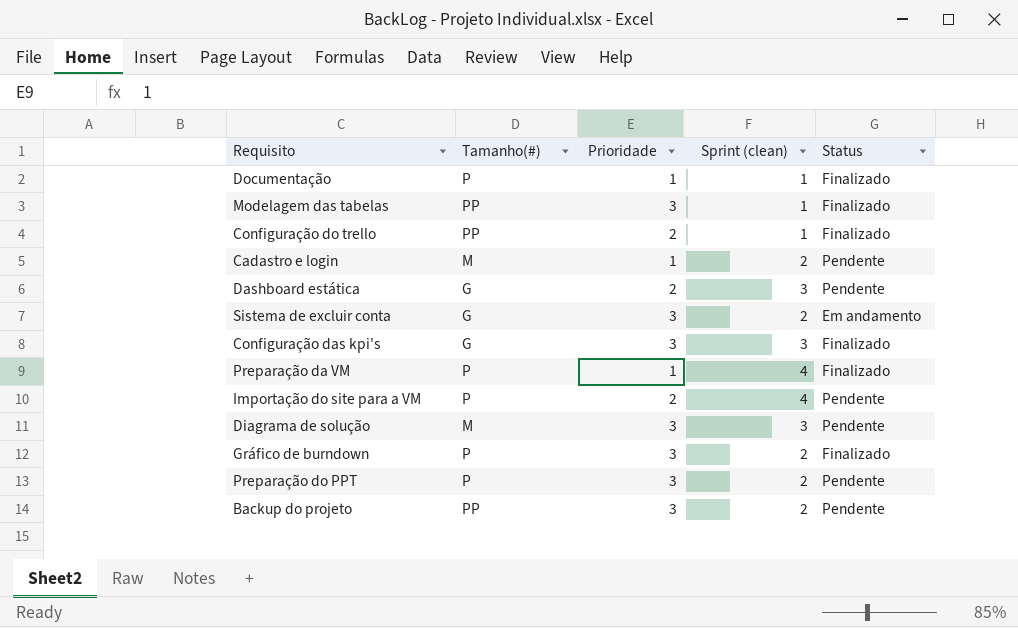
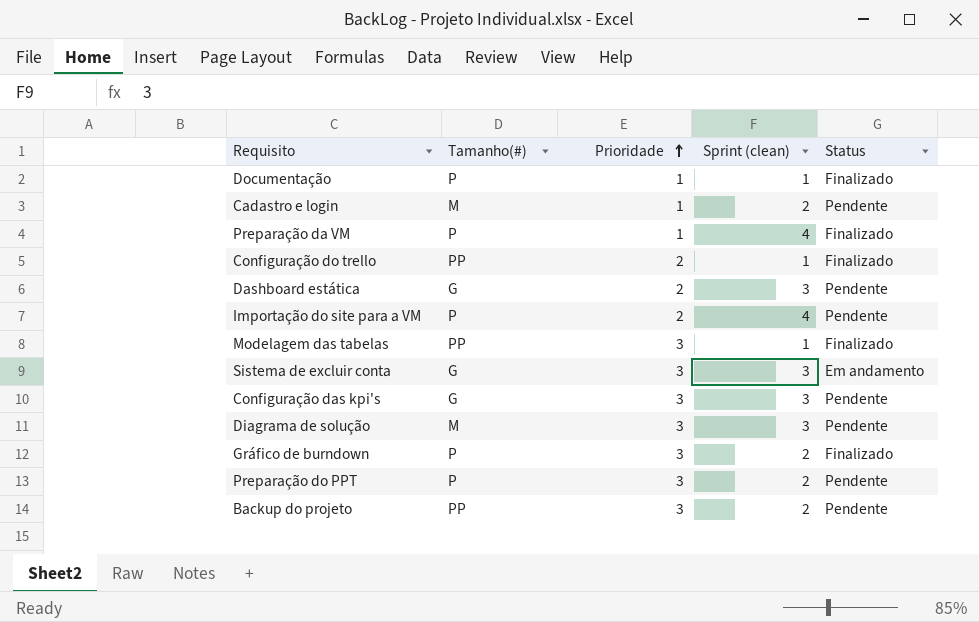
row order: none -> Prioridade ascending
Sistema de excluir conta | Sprint (clean): 2 -> 3
Configuração das kpi's | Status: Finalizado -> Pendente

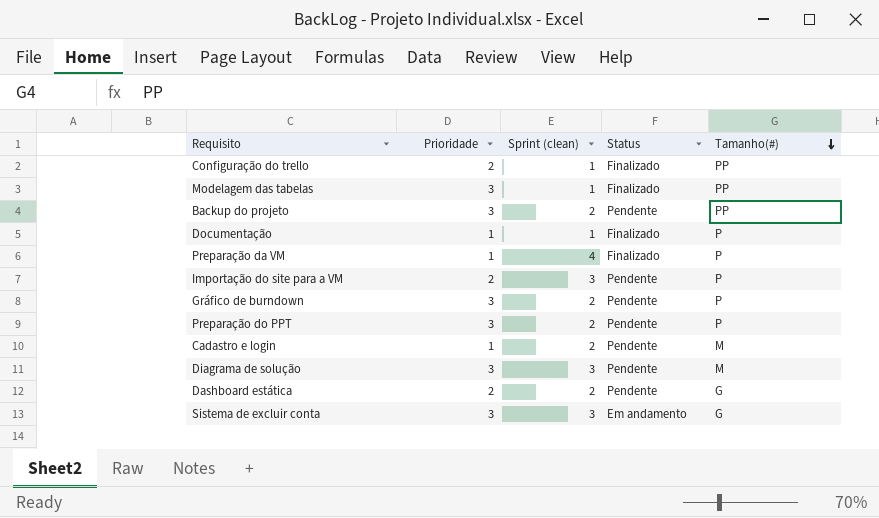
row order: Prioridade ascending -> Tamanho(#) descending
column Tamanho(#) | position: 2 -> 5
row Configuração das kpi's: G | 3 | 3 | Pendente -> none
Importação do site para a VM | Sprint (clean): 4 -> 3
Gráfico de burndown | Status: Finalizado -> Pendente
Dashboard estática | Sprint (clean): 3 -> 2

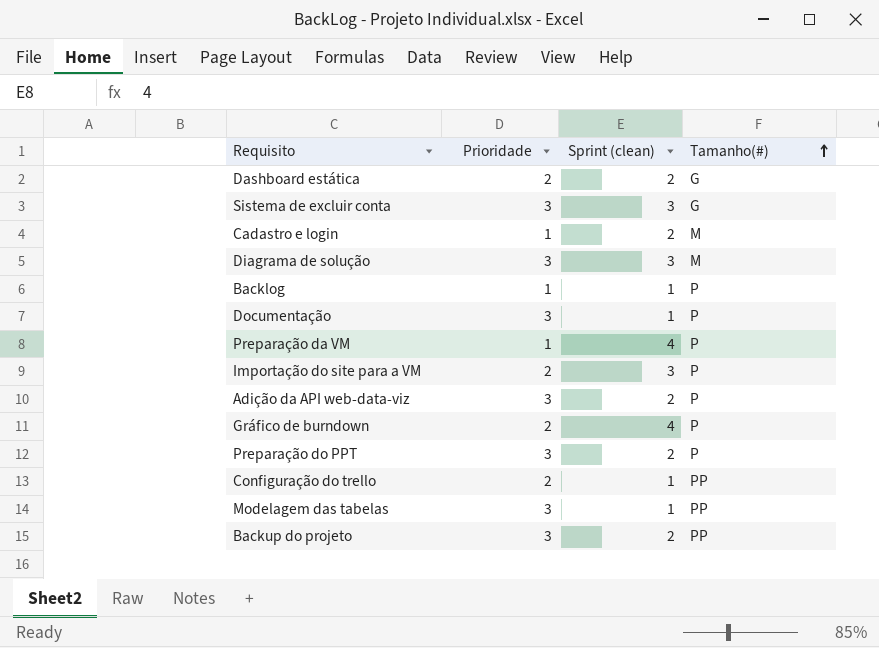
row order: Tamanho(#) descending -> Tamanho(#) ascending
column Status | position: 4 -> none
row Backlog: none -> 1 | 1 | P
Documentação | Prioridade: 1 -> 3
row Adição da API web-data-viz: none -> 3 | 2 | P
Gráfico de burndown | Prioridade: 3 -> 2
Gráfico de burndown | Sprint (clean): 2 -> 4

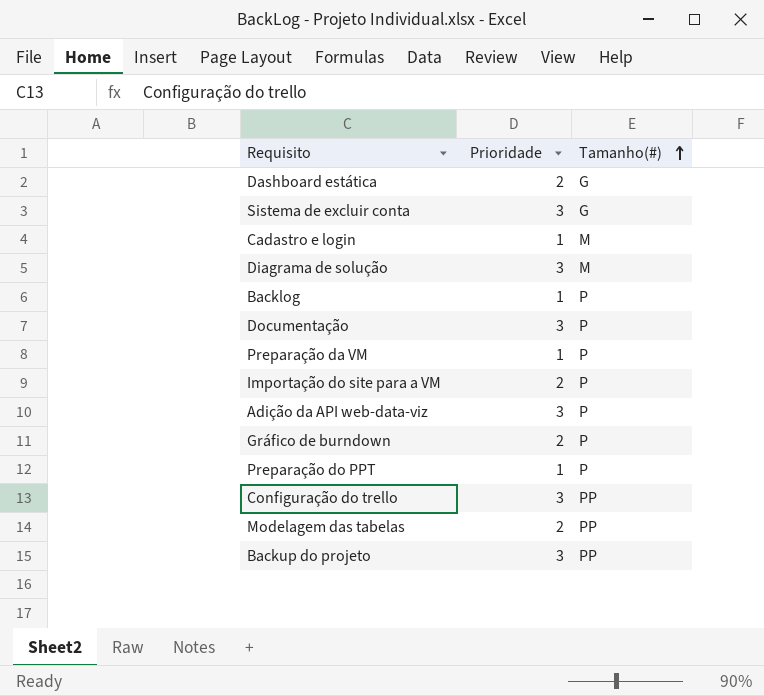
column Sprint (clean) | position: 3 -> none
Preparação do PPT | Prioridade: 3 -> 1
Configuração do trello | Prioridade: 2 -> 3
Modelagem das tabelas | Prioridade: 3 -> 2

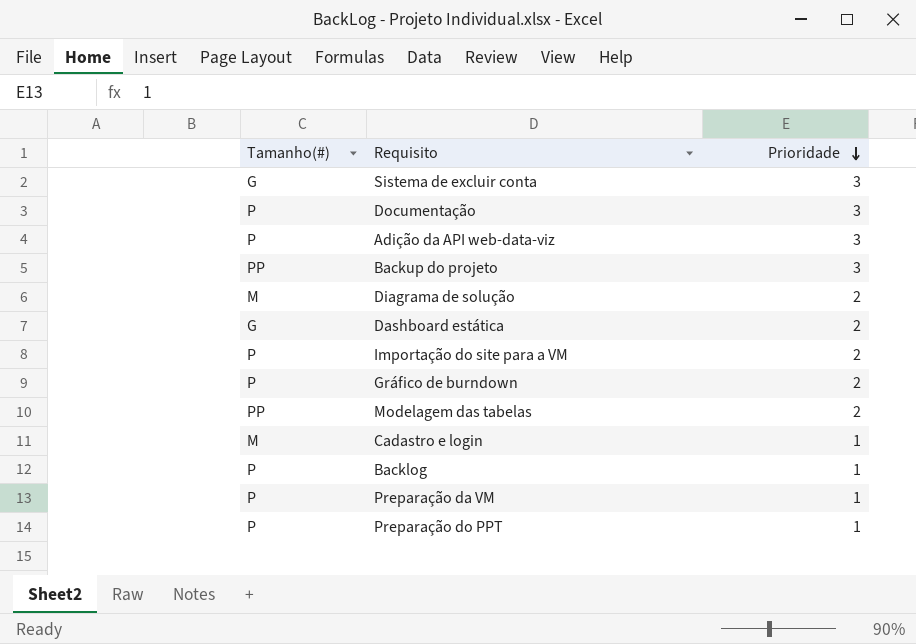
row order: Tamanho(#) ascending -> Prioridade descending
column Tamanho(#) | position: 3 -> 1
row Configuração do trello: 3 | PP -> none
Diagrama de solução | Prioridade: 3 -> 2

